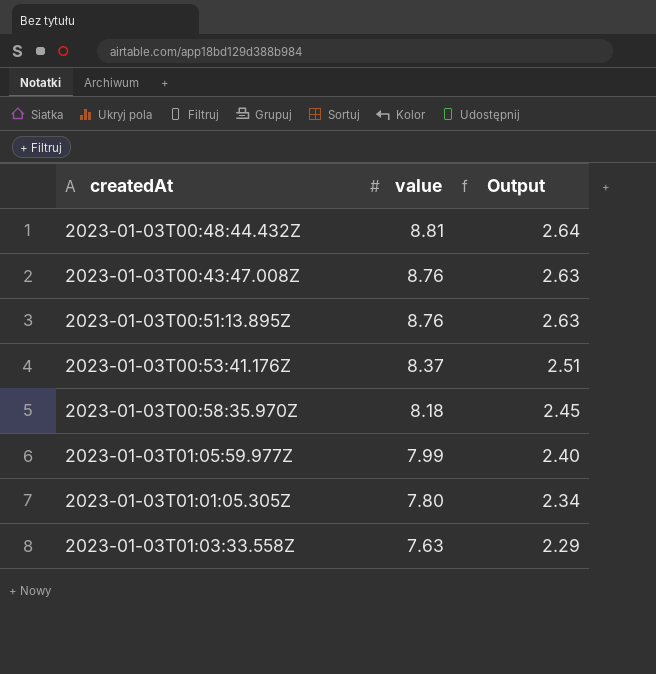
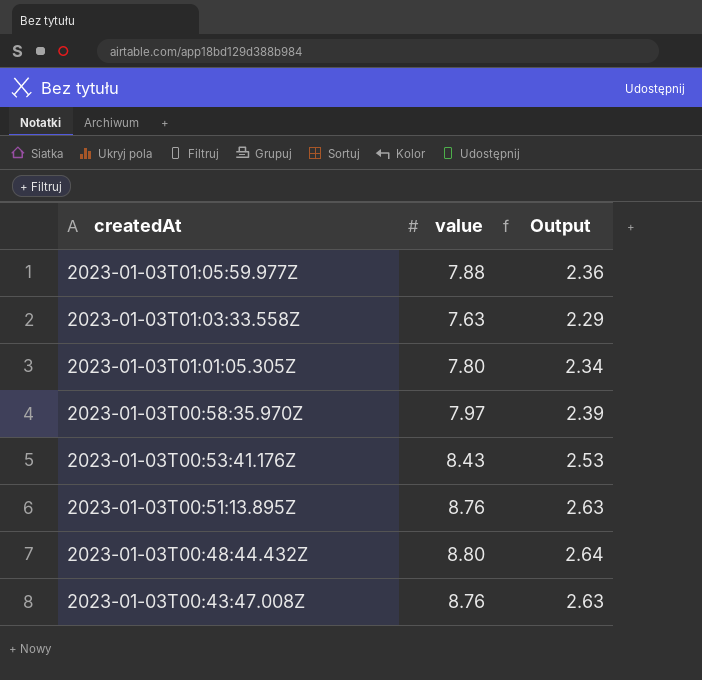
row order: value descending -> createdAt descending
2023-01-03T01:05:59.977Z | value: 7.99 -> 7.88
2023-01-03T01:05:59.977Z | Output: 2.40 -> 2.36
2023-01-03T00:58:35.970Z | value: 8.18 -> 7.97
2023-01-03T00:58:35.970Z | Output: 2.45 -> 2.39
2023-01-03T00:53:41.176Z | value: 8.37 -> 8.43
2023-01-03T00:53:41.176Z | Output: 2.51 -> 2.53
2023-01-03T00:48:44.432Z | value: 8.81 -> 8.80

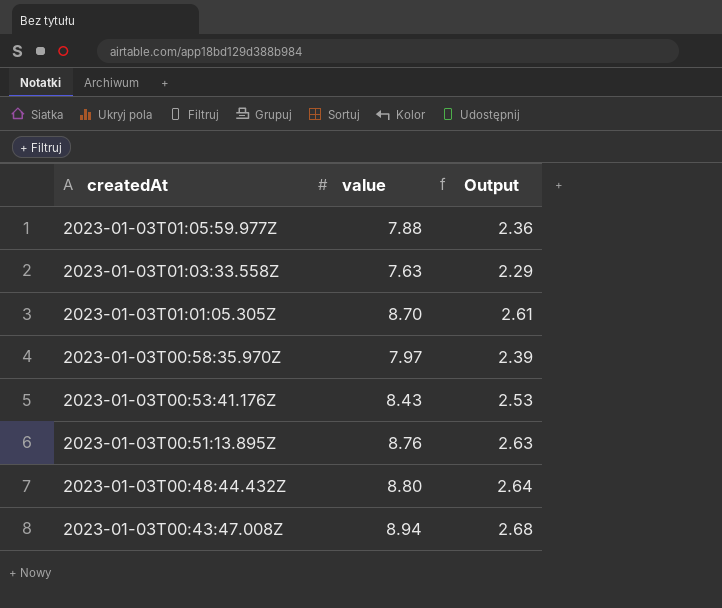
2023-01-03T01:01:05.305Z | value: 7.80 -> 8.70
2023-01-03T01:01:05.305Z | Output: 2.34 -> 2.61
2023-01-03T00:43:47.008Z | value: 8.76 -> 8.94
2023-01-03T00:43:47.008Z | Output: 2.63 -> 2.68

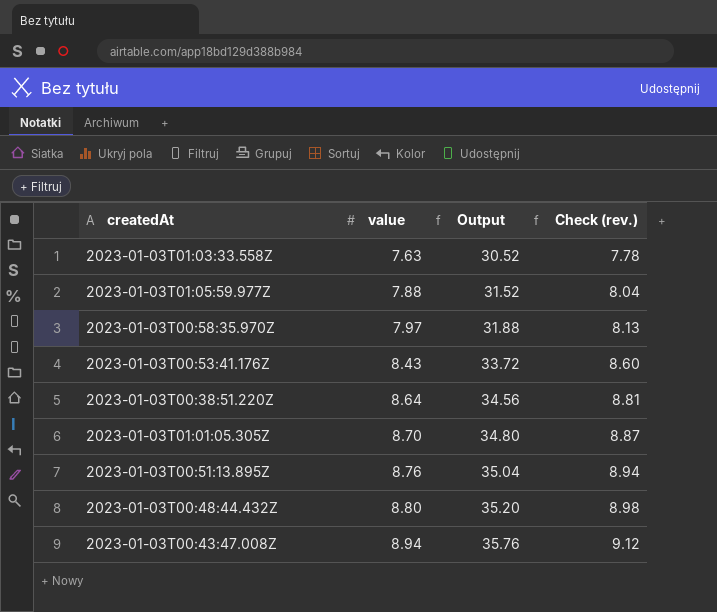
row order: createdAt descending -> value ascending
column Output | formula: [value] * 0.3 -> [value] * 4
column Check (rev.) | formula: none -> [value] * 1.02
row 2023-01-03T00:38:51.220Z: none -> 8.64 | 34.56 | 8.81

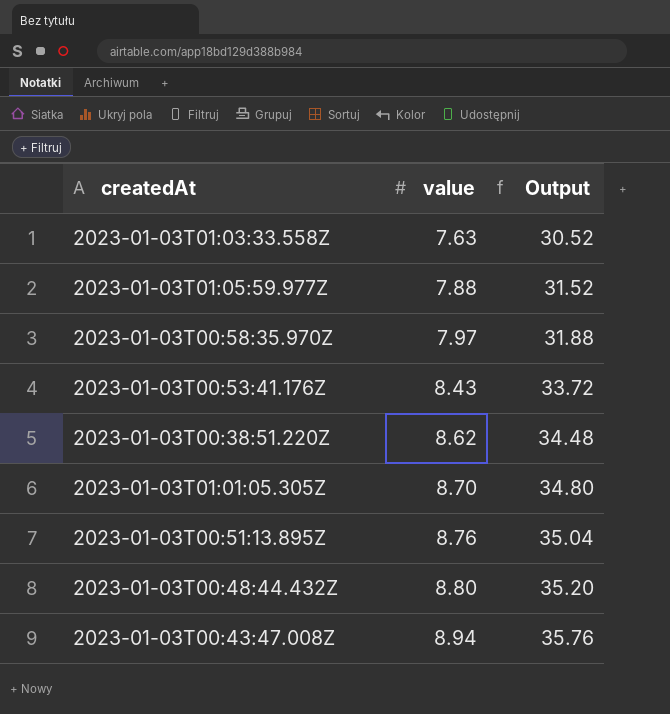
column Check (rev.) | formula: [value] * 1.02 -> none
2023-01-03T00:38:51.220Z | value: 8.64 -> 8.62
2023-01-03T00:38:51.220Z | Output: 34.56 -> 34.48

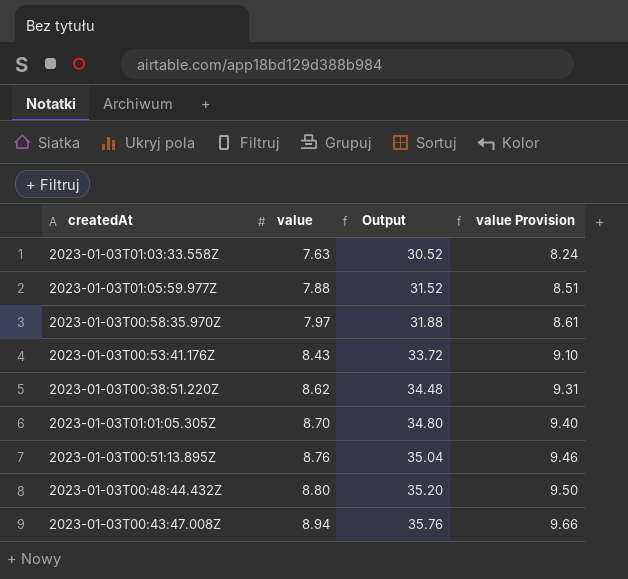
column value Provision | formula: none -> [value] * 1.08

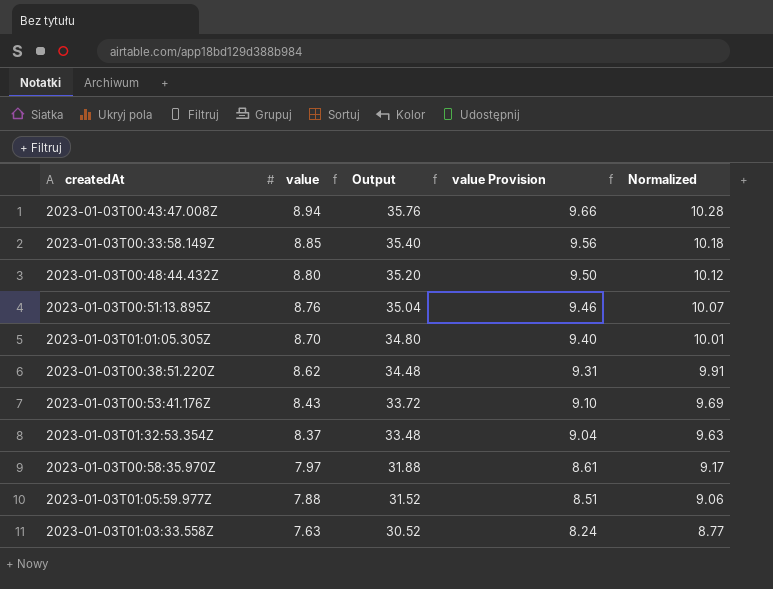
row order: value ascending -> value descending
column Normalized | formula: none -> [value] * 1.15
row 2023-01-03T00:33:58.149Z: none -> 8.85 | 35.40 | 9.56 | 10.18
row 2023-01-03T01:32:53.354Z: none -> 8.37 | 33.48 | 9.04 | 9.63

